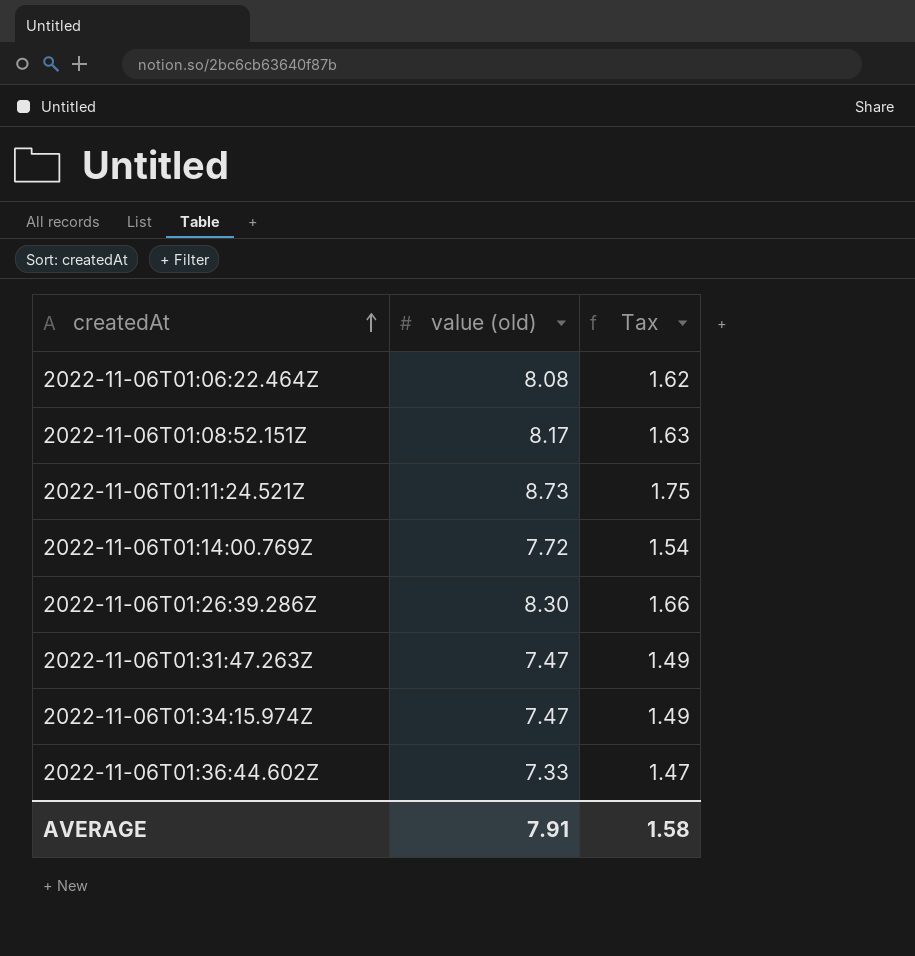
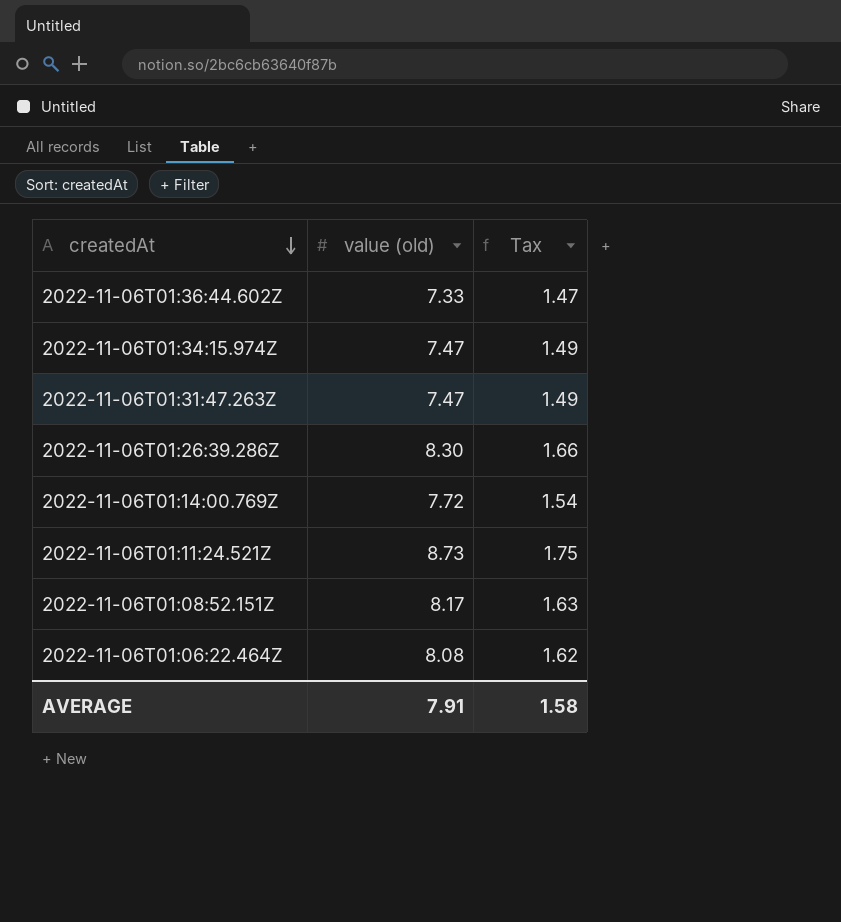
row order: createdAt ascending -> createdAt descending

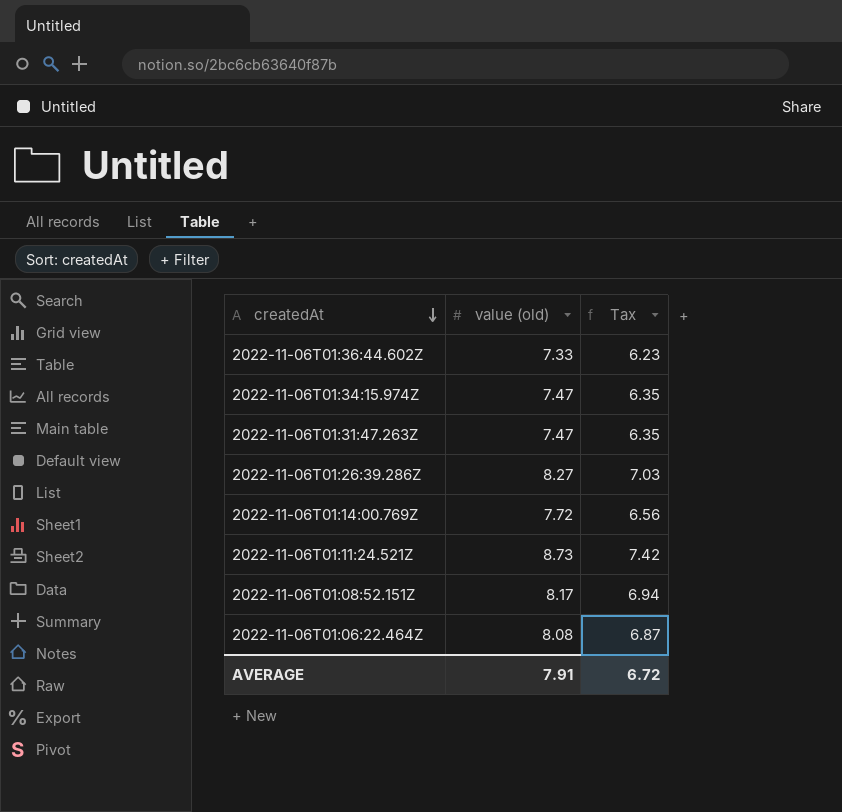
column Tax | formula: [value (old)] * 0.2 -> [value (old)] * 0.85
2022-11-06T01:26:39.286Z | value (old): 8.30 -> 8.27
AVERAGE | Tax: 1.58 -> 6.72

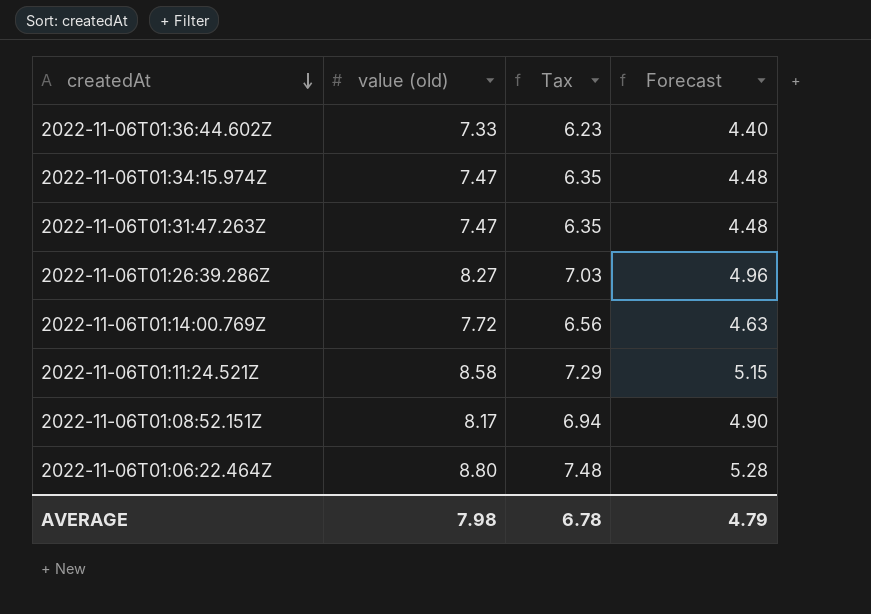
column Forecast | formula: none -> [value (old)] * 0.6
2022-11-06T01:11:24.521Z | value (old): 8.73 -> 8.58
2022-11-06T01:11:24.521Z | Tax: 7.42 -> 7.29
2022-11-06T01:06:22.464Z | value (old): 8.08 -> 8.80
2022-11-06T01:06:22.464Z | Tax: 6.87 -> 7.48
AVERAGE | value (old): 7.91 -> 7.98
AVERAGE | Tax: 6.72 -> 6.78

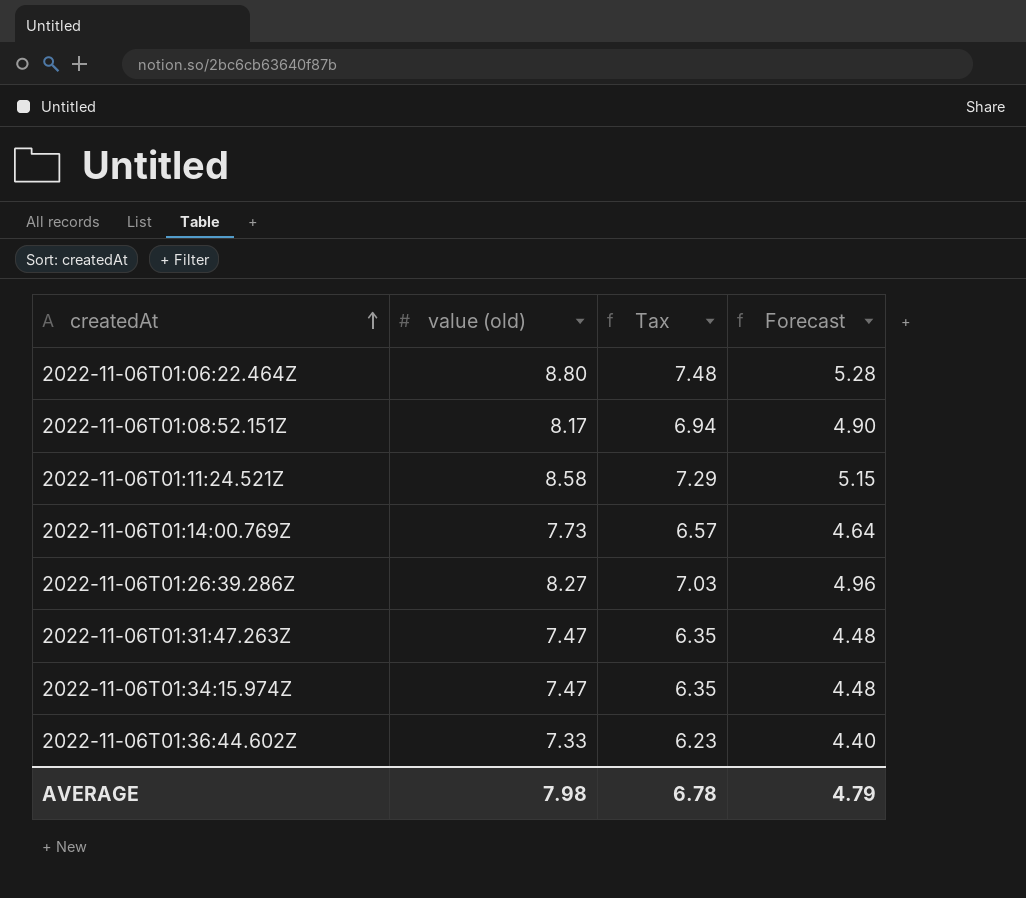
row order: createdAt descending -> createdAt ascending
2022-11-06T01:14:00.769Z | value (old): 7.72 -> 7.73
2022-11-06T01:14:00.769Z | Tax: 6.56 -> 6.57
2022-11-06T01:14:00.769Z | Forecast: 4.63 -> 4.64

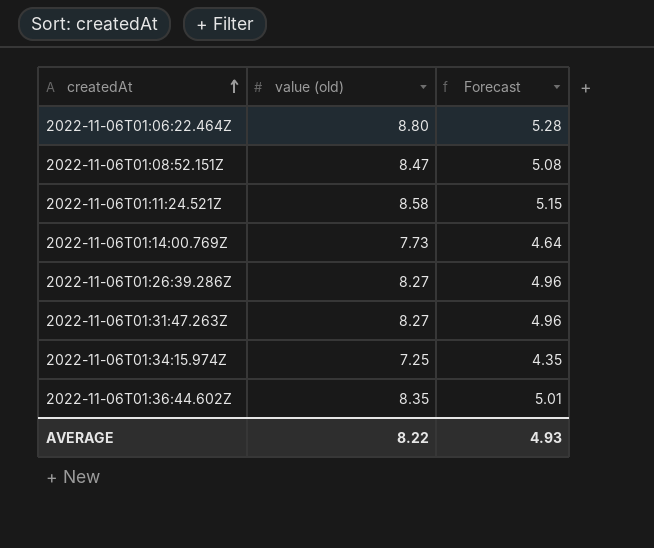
column Tax | formula: [value (old)] * 0.85 -> none
2022-11-06T01:08:52.151Z | value (old): 8.17 -> 8.47
2022-11-06T01:08:52.151Z | Forecast: 4.90 -> 5.08
2022-11-06T01:31:47.263Z | value (old): 7.47 -> 8.27
2022-11-06T01:31:47.263Z | Forecast: 4.48 -> 4.96
2022-11-06T01:34:15.974Z | value (old): 7.47 -> 7.25
2022-11-06T01:34:15.974Z | Forecast: 4.48 -> 4.35
2022-11-06T01:36:44.602Z | value (old): 7.33 -> 8.35
2022-11-06T01:36:44.602Z | Forecast: 4.40 -> 5.01
AVERAGE | value (old): 7.98 -> 8.22
AVERAGE | Forecast: 4.79 -> 4.93

